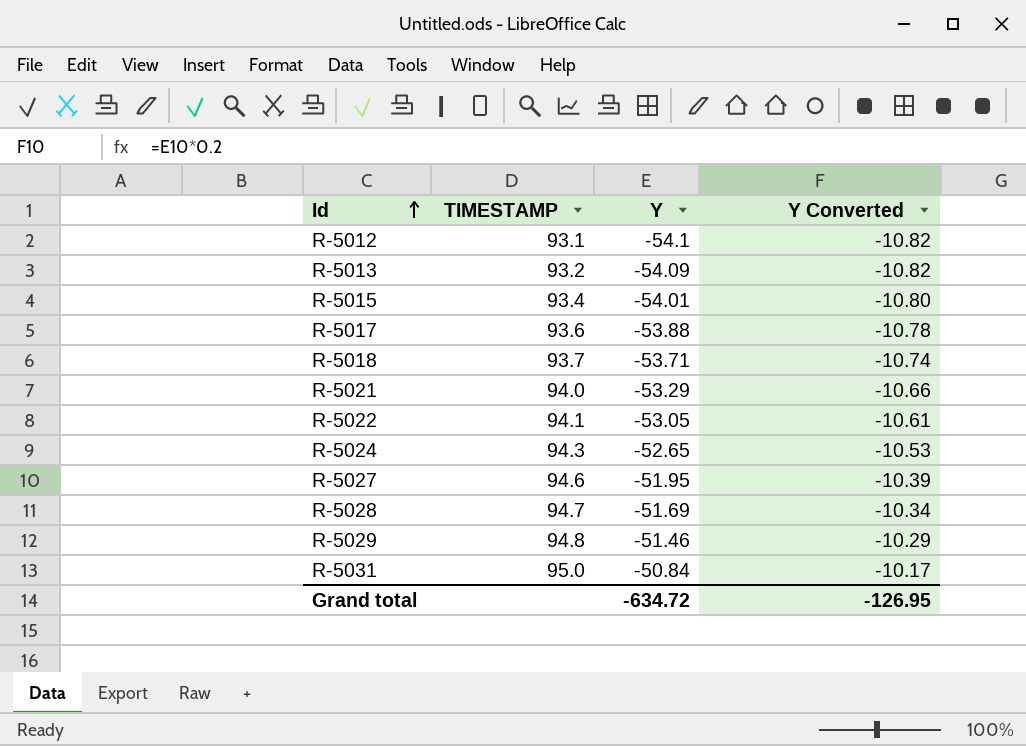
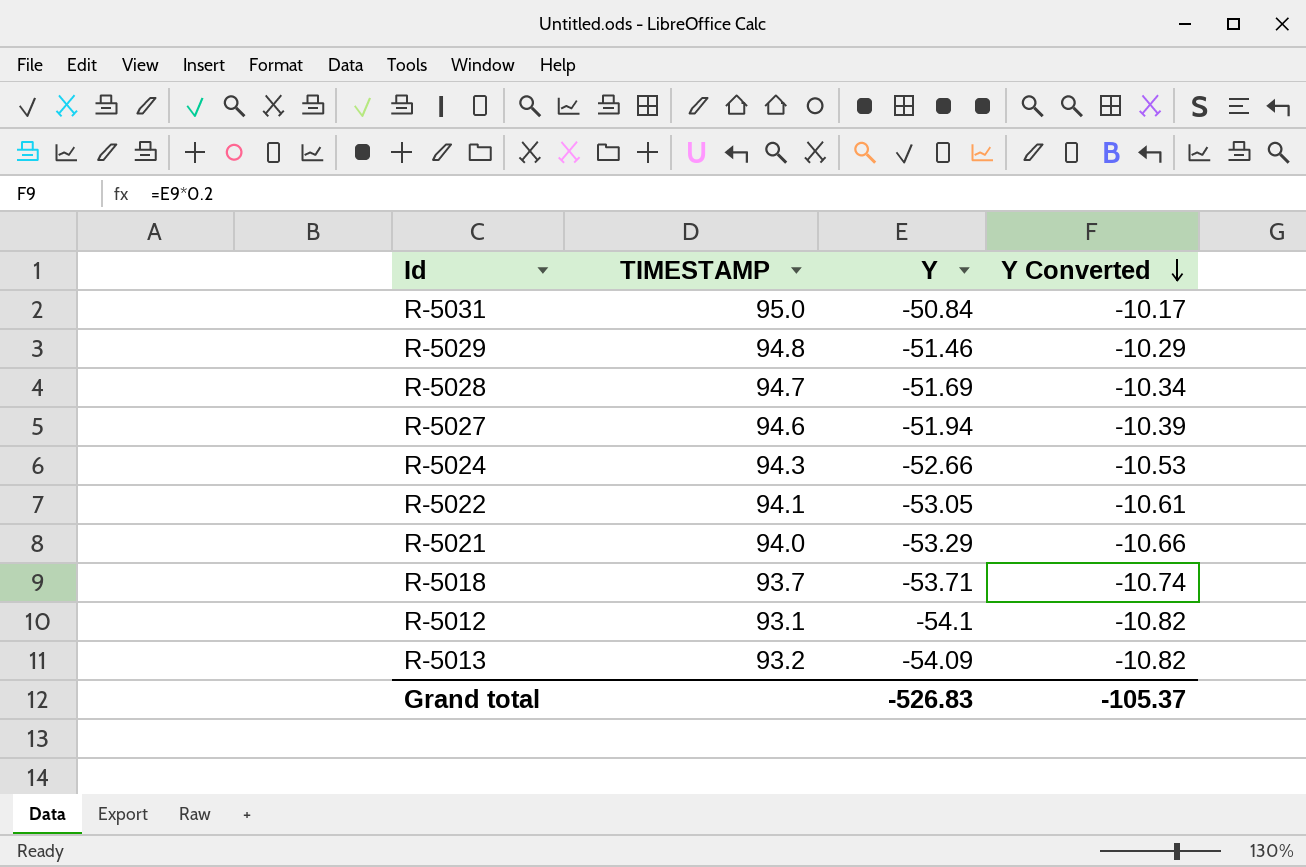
row order: Id ascending -> Y Converted descending
row R-5015: 93.4 | -54.01 | -10.80 -> none
row R-5017: 93.6 | -53.88 | -10.78 -> none
R-5027 | Y: -51.95 -> -51.94
R-5024 | Y: -52.65 -> -52.66
Grand total | Y: -634.72 -> -526.83
Grand total | Y Converted: -126.95 -> -105.37

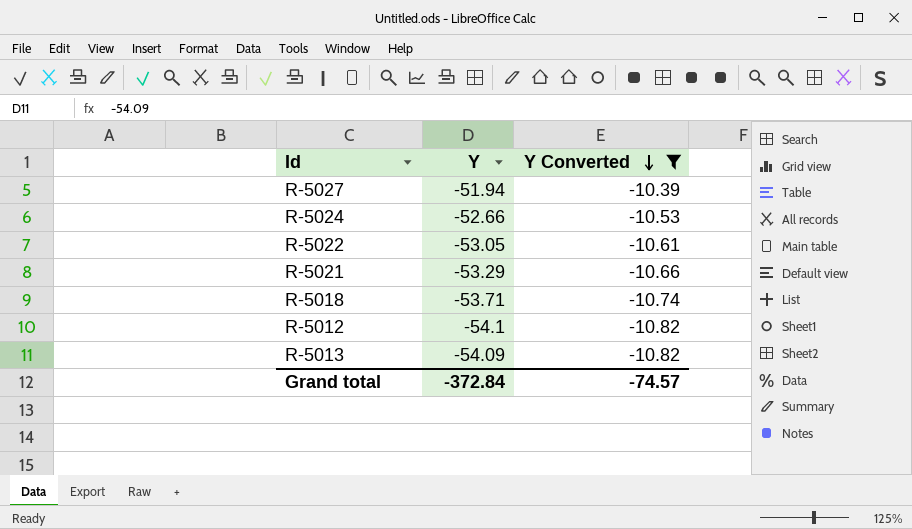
filter: none -> Y Converted <= -10.39
column TIMESTAMP | position: 2 -> none
Grand total | Y: -526.83 -> -372.84
Grand total | Y Converted: -105.37 -> -74.57

